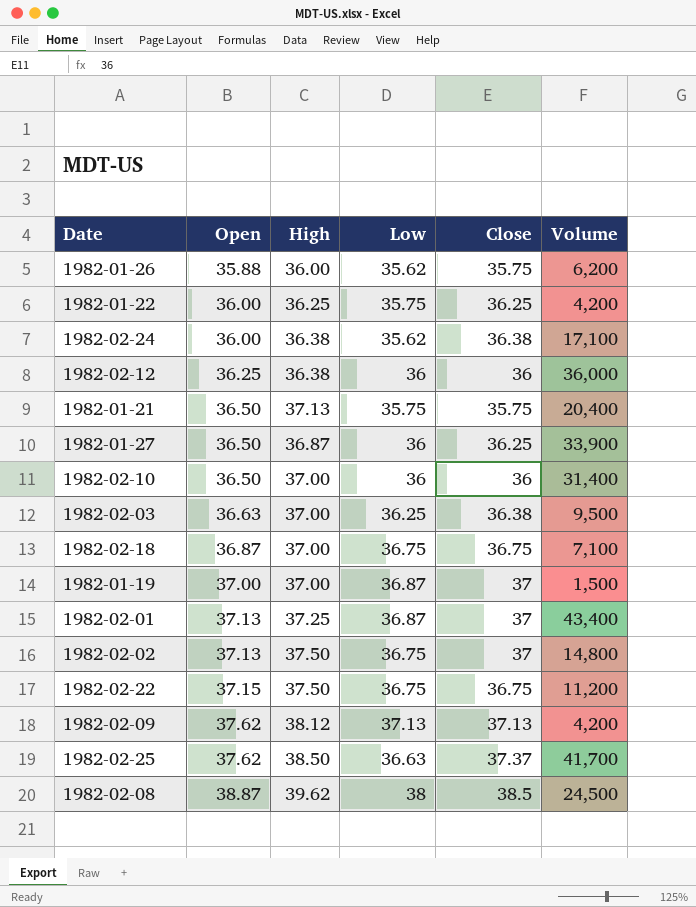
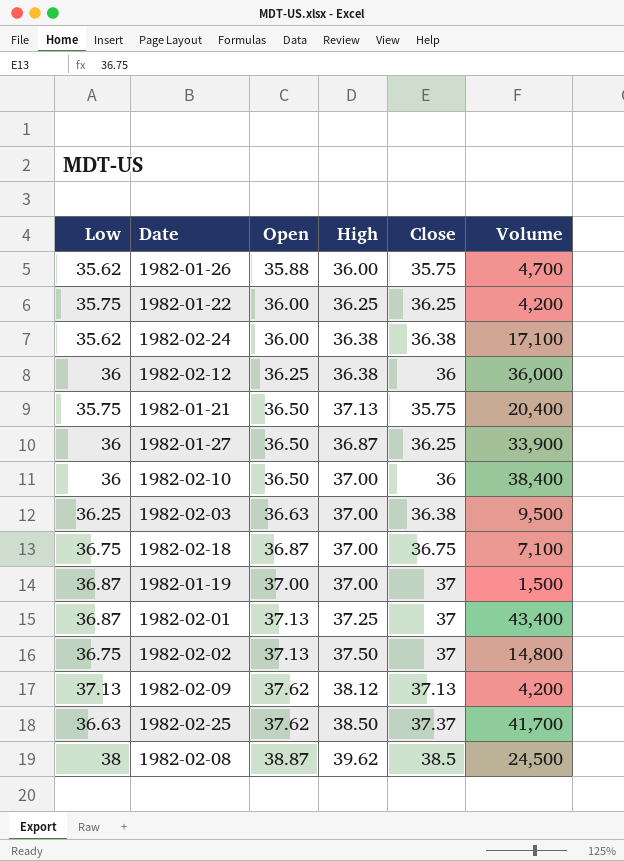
column Low | position: 4 -> 1
row 1982-02-22: 37.15 | 37.50 | 36.75 | 36.75 | 11,200 -> none
1982-01-26 | Volume: 6,200 -> 4,700
1982-02-10 | Volume: 31,400 -> 38,400

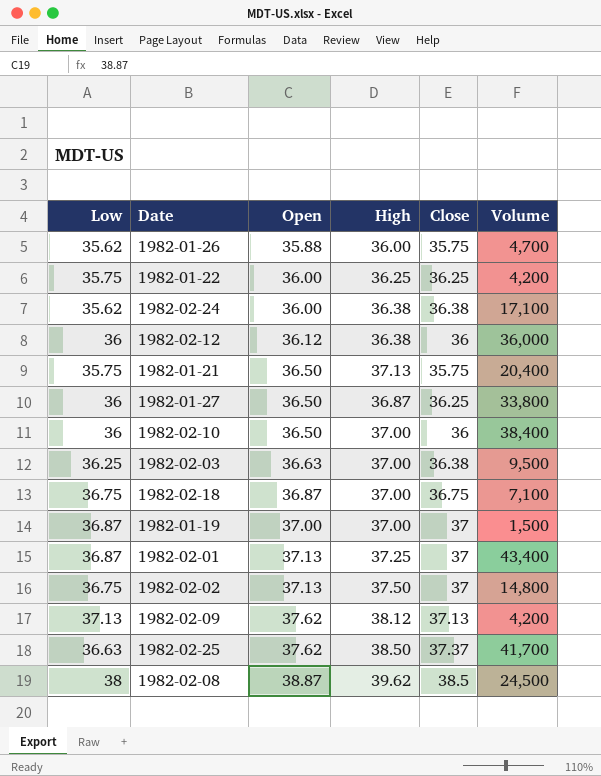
1982-02-12 | Open: 36.25 -> 36.12
1982-01-27 | Volume: 33,900 -> 33,800

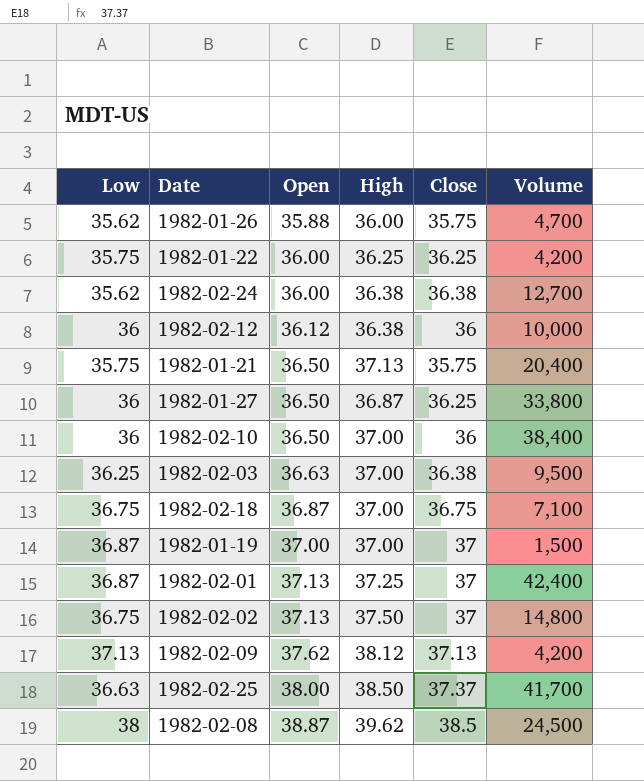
1982-02-24 | Volume: 17,100 -> 12,700
1982-02-12 | Volume: 36,000 -> 10,000
1982-02-01 | Volume: 43,400 -> 42,400
1982-02-25 | Open: 37.62 -> 38.00

